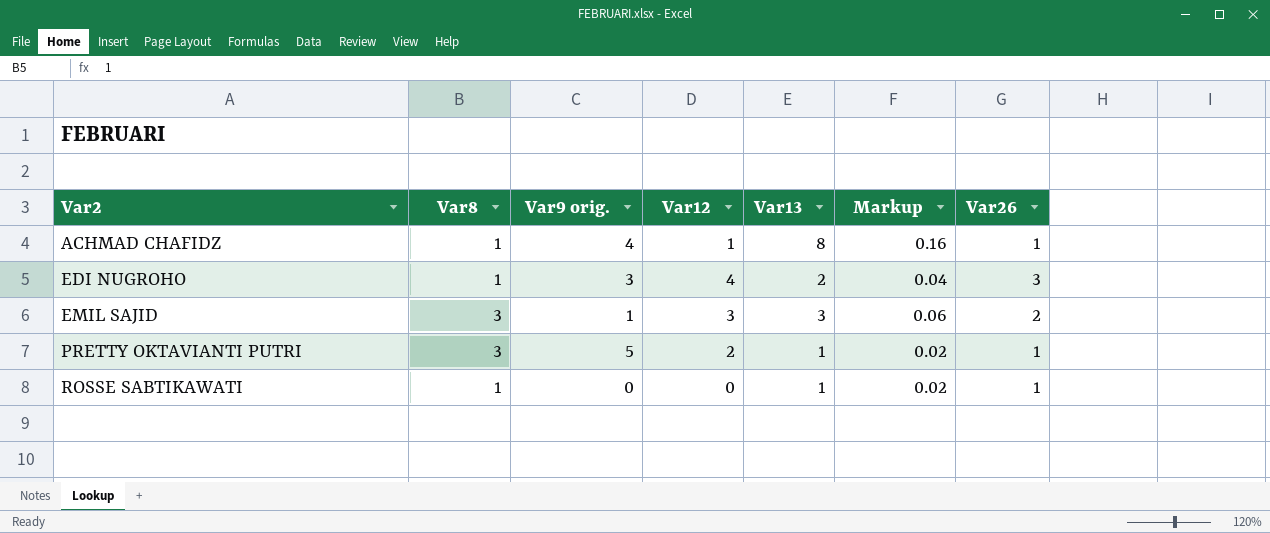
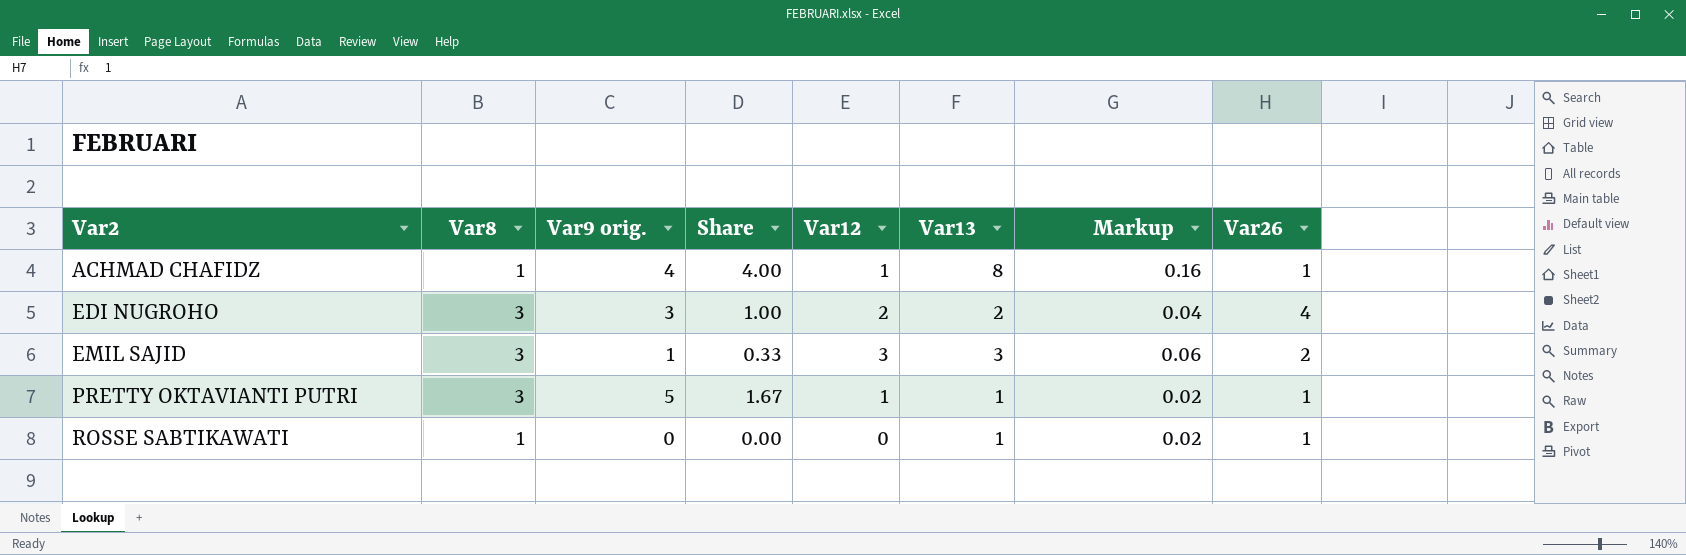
column Share | formula: none -> [Var9 orig.] / [Var8]
EDI NUGROHO | Var8: 1 -> 3
EDI NUGROHO | Var12: 4 -> 2
EDI NUGROHO | Var26: 3 -> 4
PRETTY OKTAVIANTI PUTRI | Var12: 2 -> 1

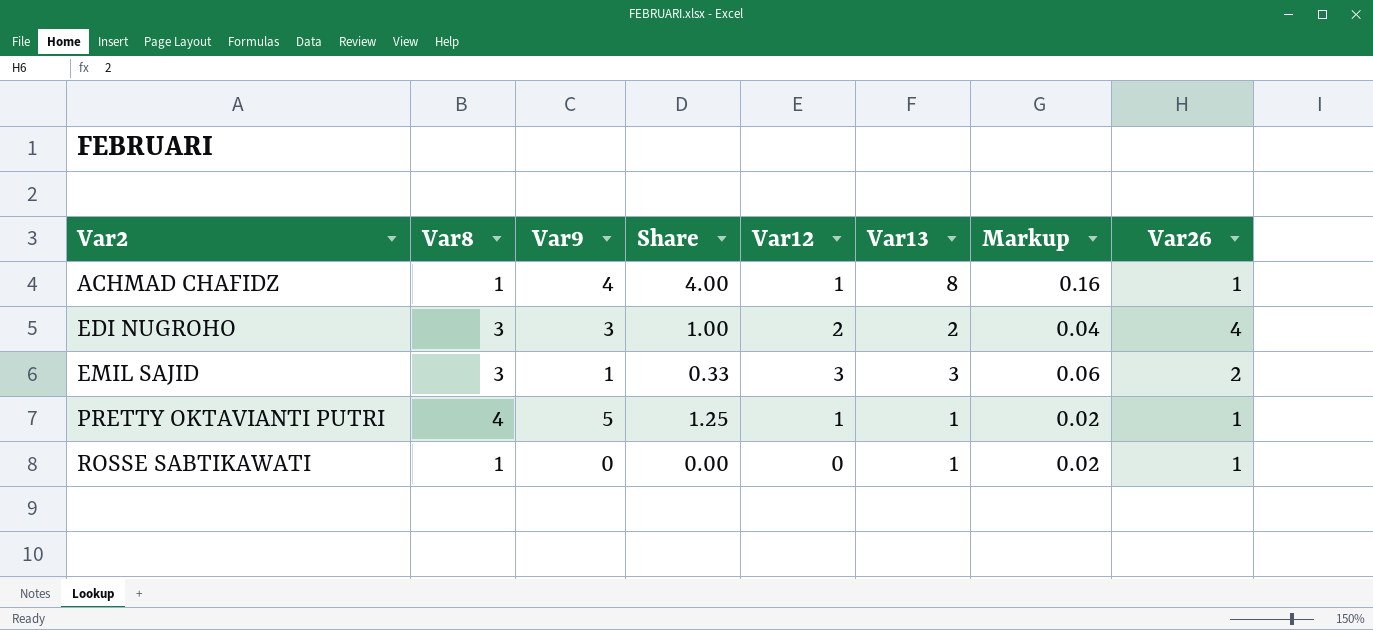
column name: Var9 orig. -> Var9
PRETTY OKTAVIANTI PUTRI | Var8: 3 -> 4
PRETTY OKTAVIANTI PUTRI | Share: 1.67 -> 1.25

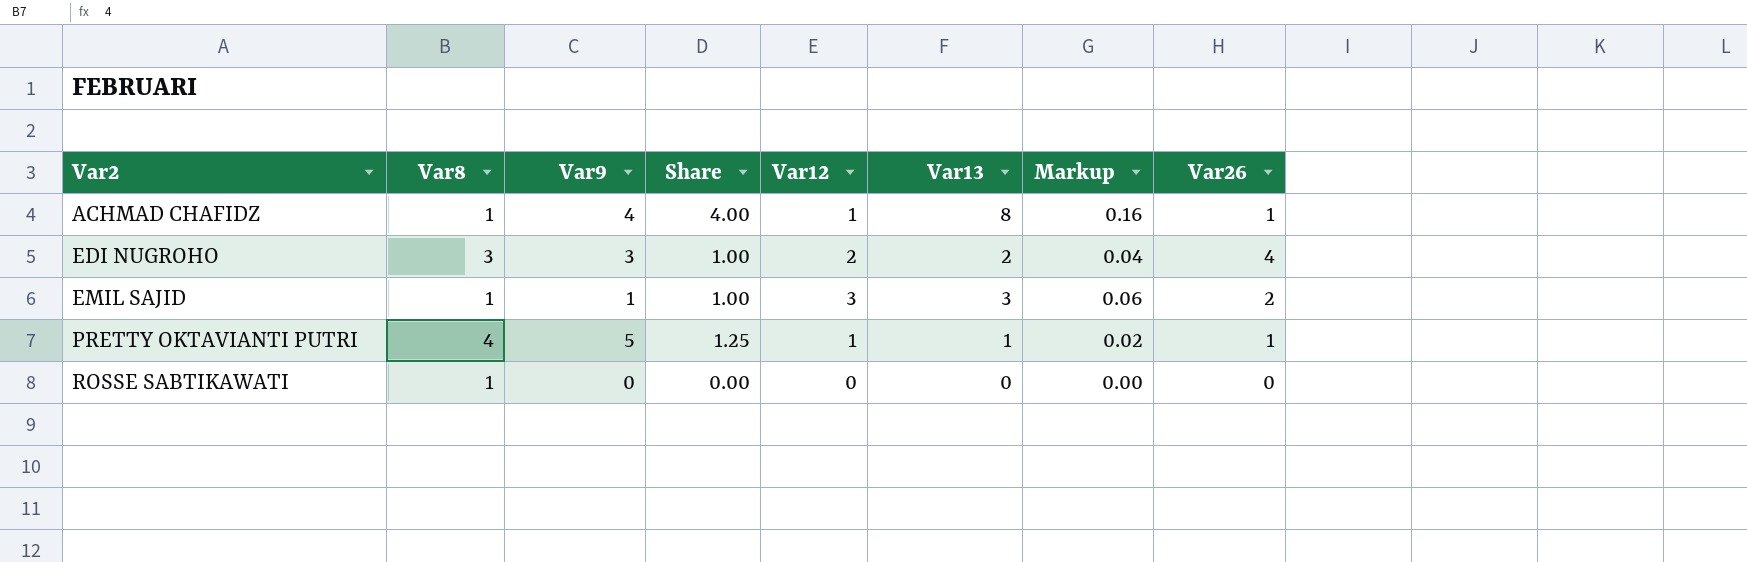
EMIL SAJID | Var8: 3 -> 1
EMIL SAJID | Share: 0.33 -> 1.00
ROSSE SABTIKAWATI | Var13: 1 -> 0
ROSSE SABTIKAWATI | Markup: 0.02 -> 0.00
ROSSE SABTIKAWATI | Var26: 1 -> 0

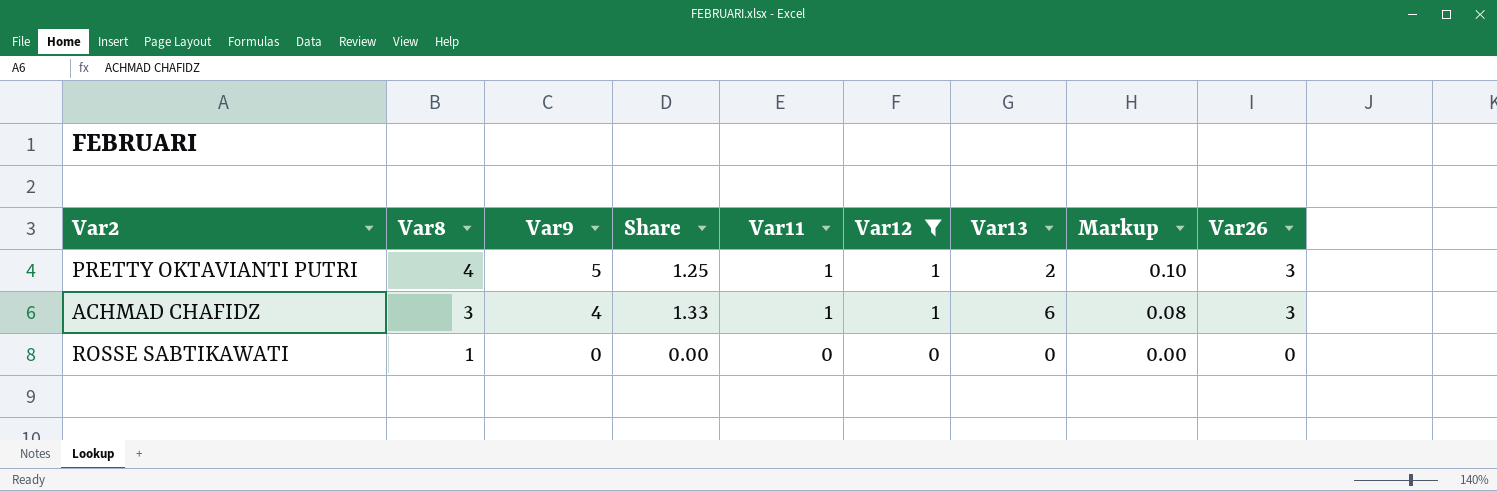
filter: none -> Var12 <= 1
row order: Var2 ascending -> Var8 descending
column Var11 | position: none -> 5
column Markup | formula: [Var13] * 0.02 -> [Var9] * 0.02
PRETTY OKTAVIANTI PUTRI | Var13: 1 -> 2
PRETTY OKTAVIANTI PUTRI | Var26: 1 -> 3
ACHMAD CHAFIDZ | Var8: 1 -> 3
ACHMAD CHAFIDZ | Share: 4.00 -> 1.33
ACHMAD CHAFIDZ | Var13: 8 -> 6
ACHMAD CHAFIDZ | Var26: 1 -> 3

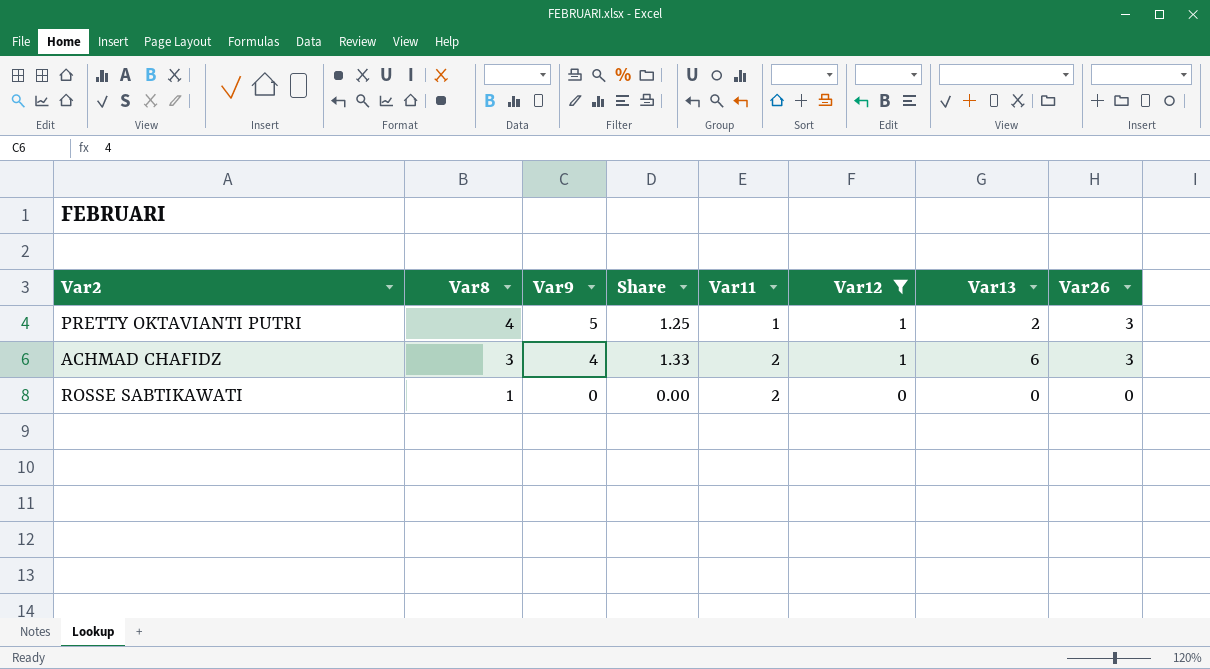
column Markup | formula: [Var9] * 0.02 -> none
ACHMAD CHAFIDZ | Var11: 1 -> 2
ROSSE SABTIKAWATI | Var11: 0 -> 2

